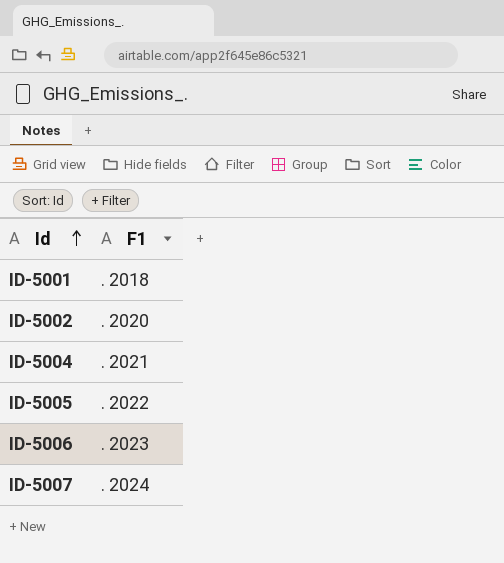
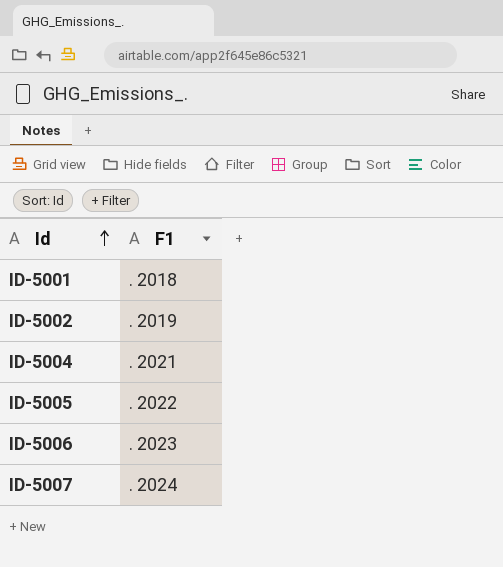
ID-5002 | F1: . 2020 -> . 2019

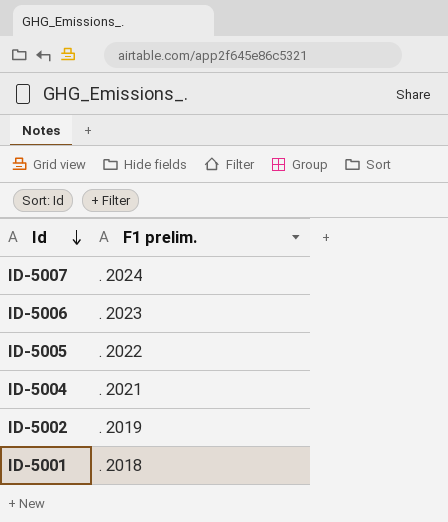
row order: Id ascending -> Id descending
column name: F1 -> F1 prelim.

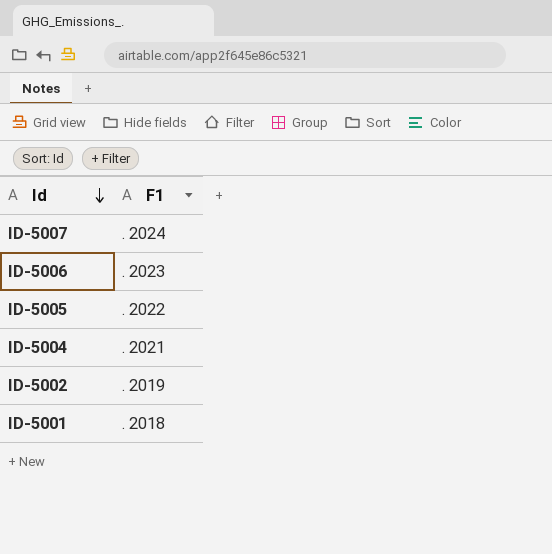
column name: F1 prelim. -> F1

